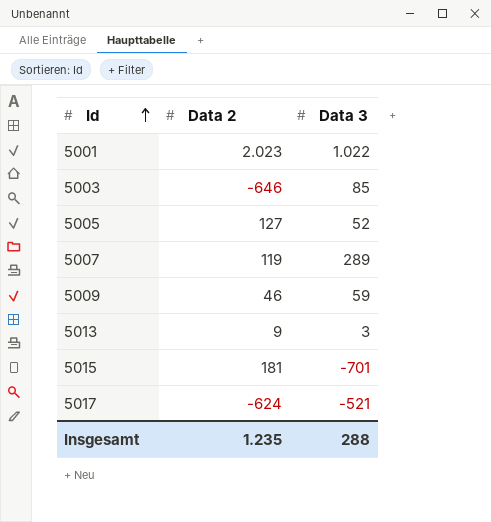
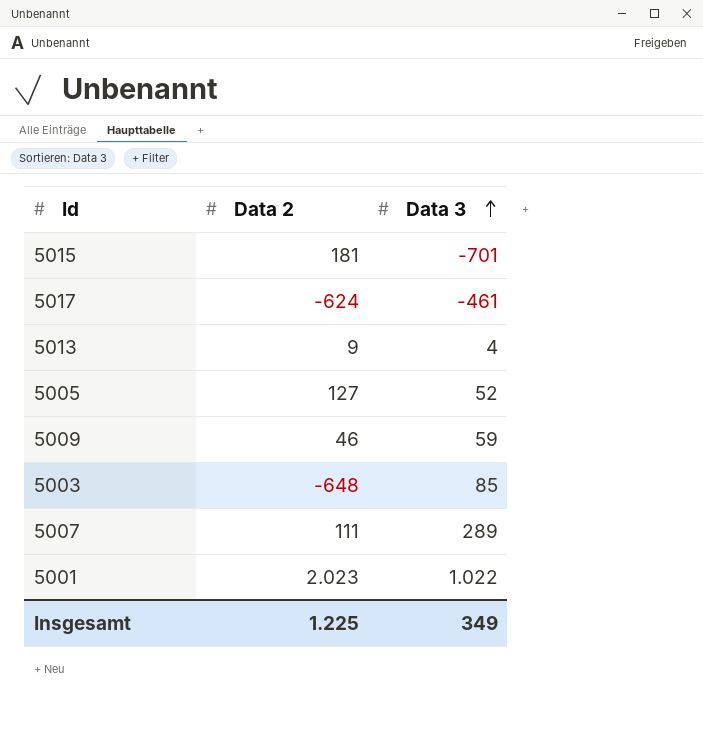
row order: Id ascending -> Data 3 ascending
5017 | Data 3: -521 -> -461
5013 | Data 3: 3 -> 4
5003 | Data 2: -646 -> -648
5007 | Data 2: 119 -> 111
Insgesamt | Data 2: 1.235 -> 1.225
Insgesamt | Data 3: 288 -> 349

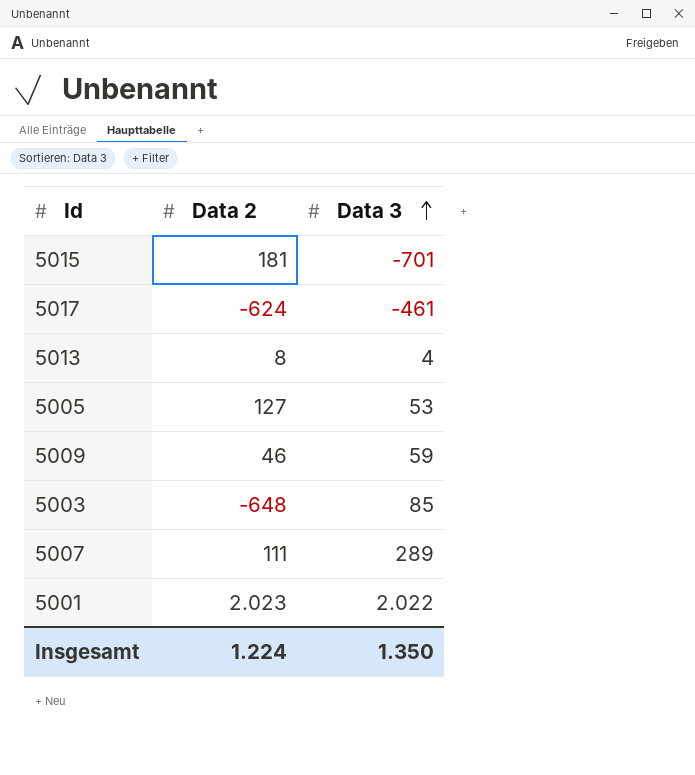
5013 | Data 2: 9 -> 8
5005 | Data 3: 52 -> 53
5001 | Data 3: 1.022 -> 2.022
Insgesamt | Data 2: 1.225 -> 1.224
Insgesamt | Data 3: 349 -> 1.350

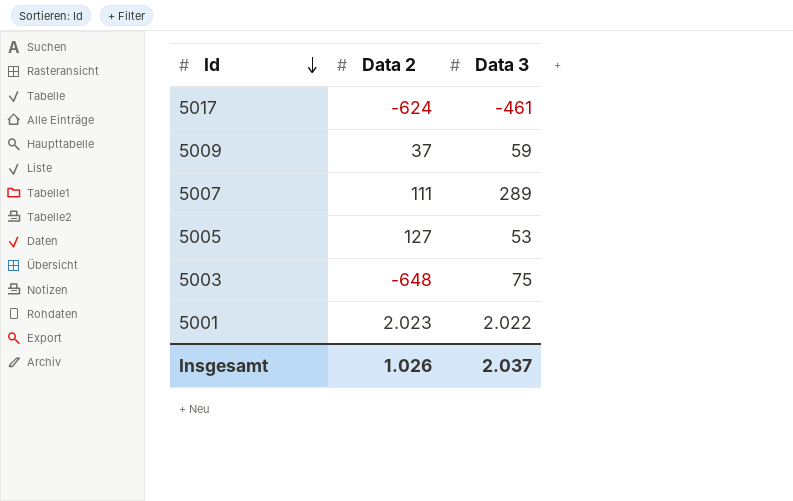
row order: Data 3 ascending -> Id descending
row 5015: 181 | -701 -> none
row 5013: 8 | 4 -> none
5009 | Data 2: 46 -> 37
5003 | Data 3: 85 -> 75
Insgesamt | Data 2: 1.224 -> 1.026
Insgesamt | Data 3: 1.350 -> 2.037

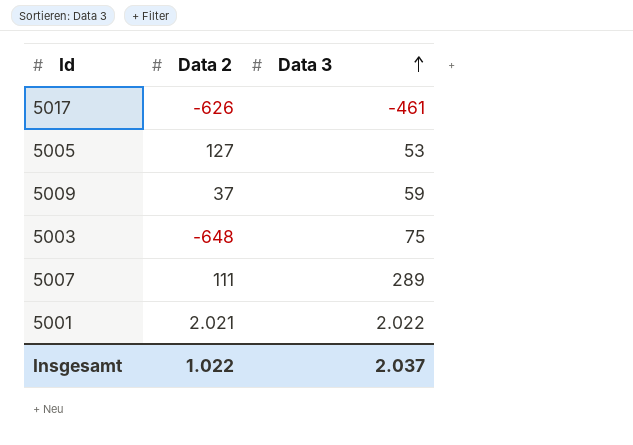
row order: Id descending -> Data 3 ascending
5017 | Data 2: -624 -> -626
5001 | Data 2: 2.023 -> 2.021
Insgesamt | Data 2: 1.026 -> 1.022

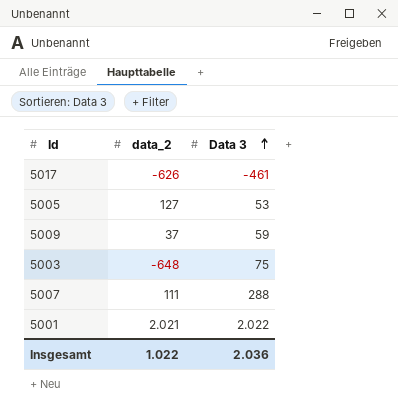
column name: Data 2 -> data_2
5007 | Data 3: 289 -> 288
Insgesamt | Data 3: 2.037 -> 2.036

